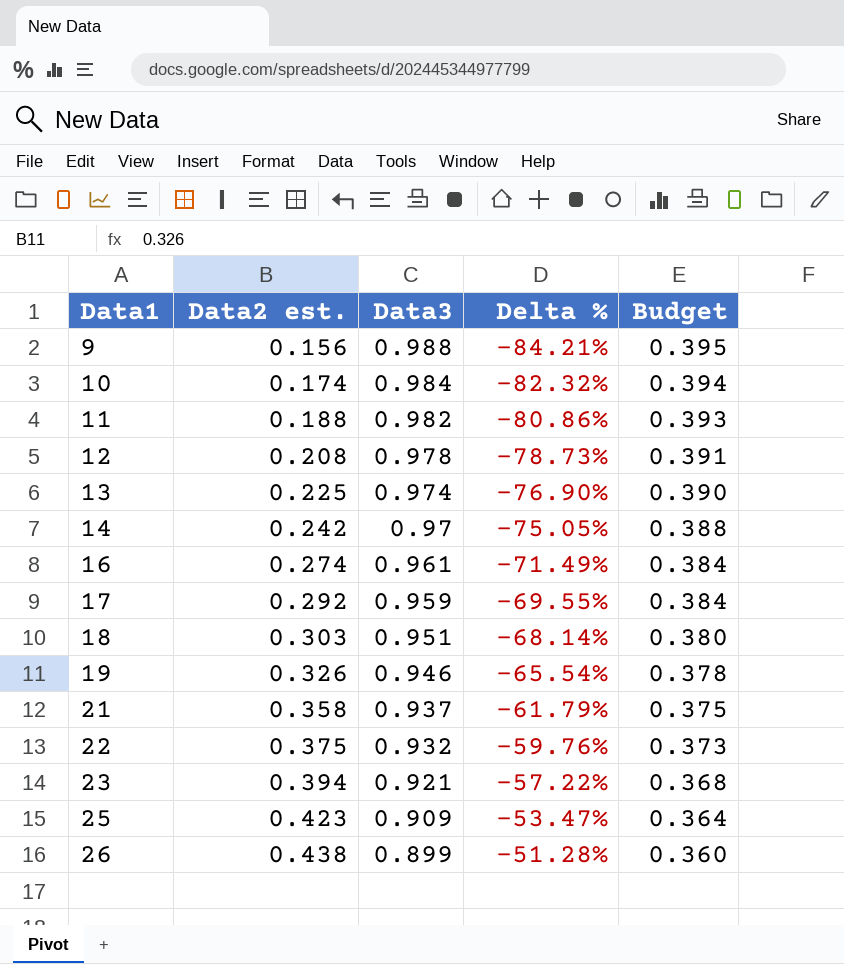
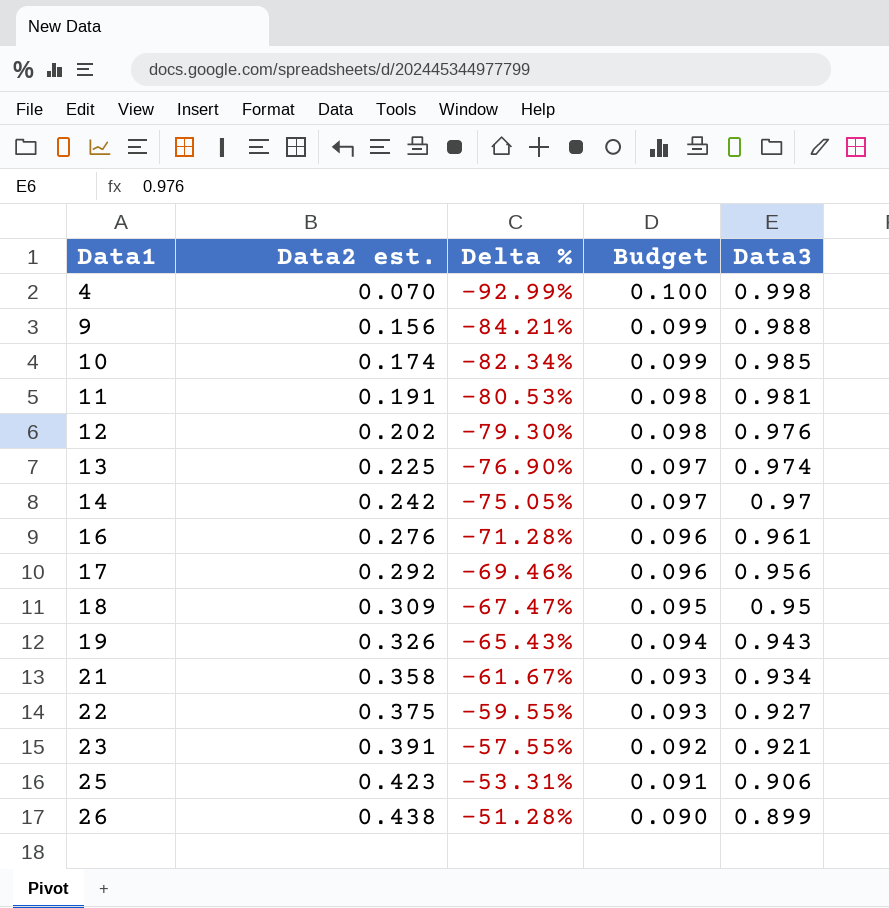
column Budget | formula: [Data3] * 0.4 -> [Data3] * 0.1
column Data3 | position: 3 -> 5
row 4: none -> 0.070 | -92.99% | 0.100 | 0.998
10 | Delta %: -82.32% -> -82.34%
10 | Data3: 0.984 -> 0.985
11 | Data2 est.: 0.188 -> 0.191
11 | Delta %: -80.86% -> -80.53%
11 | Data3: 0.982 -> 0.981
12 | Data2 est.: 0.208 -> 0.202
12 | Delta %: -78.73% -> -79.30%
12 | Data3: 0.978 -> 0.976
16 | Data2 est.: 0.274 -> 0.276
16 | Delta %: -71.49% -> -71.28%
17 | Delta %: -69.55% -> -69.46%
17 | Data3: 0.959 -> 0.956
18 | Data2 est.: 0.303 -> 0.309
18 | Delta %: -68.14% -> -67.47%
18 | Data3: 0.951 -> 0.95
19 | Delta %: -65.54% -> -65.43%
19 | Data3: 0.946 -> 0.943
21 | Delta %: -61.79% -> -61.67%
21 | Data3: 0.937 -> 0.934
22 | Delta %: -59.76% -> -59.55%
22 | Data3: 0.932 -> 0.927
23 | Data2 est.: 0.394 -> 0.391
23 | Delta %: -57.22% -> -57.55%
25 | Delta %: -53.47% -> -53.31%
25 | Data3: 0.909 -> 0.906

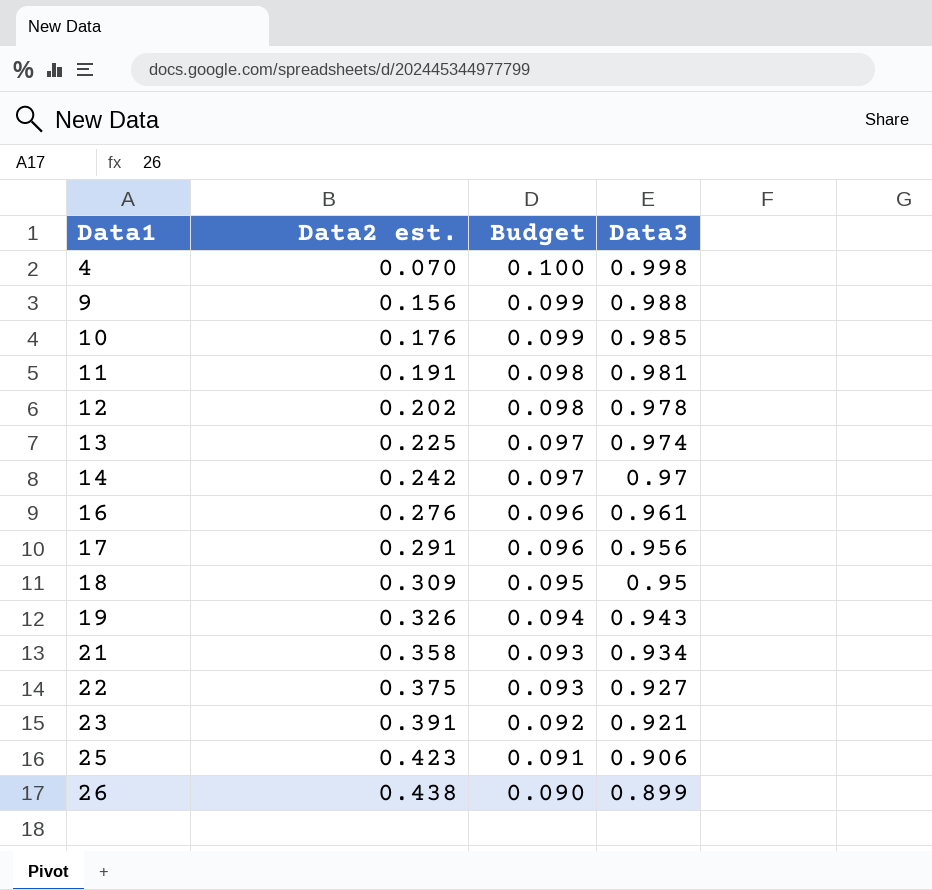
column Delta % | formula: ([Data2 est.] - [Data3]) / [Data3] -> none
10 | Data2 est.: 0.174 -> 0.176
12 | Data3: 0.976 -> 0.978
17 | Data2 est.: 0.292 -> 0.291

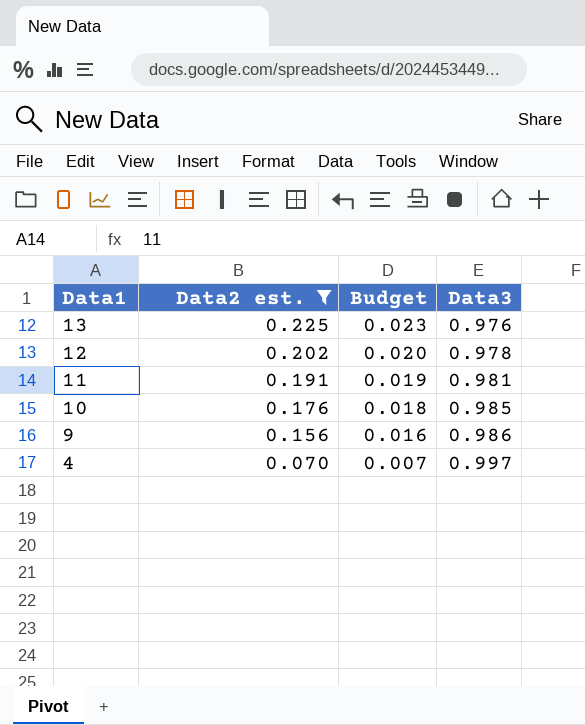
filter: none -> Data2 est. <= 0.225
row order: Data1 ascending -> Data1 descending
column Budget | formula: [Data3] * 0.1 -> [Data2 est.] * 0.1
13 | Data3: 0.974 -> 0.976
9 | Data3: 0.988 -> 0.986
4 | Data3: 0.998 -> 0.997

